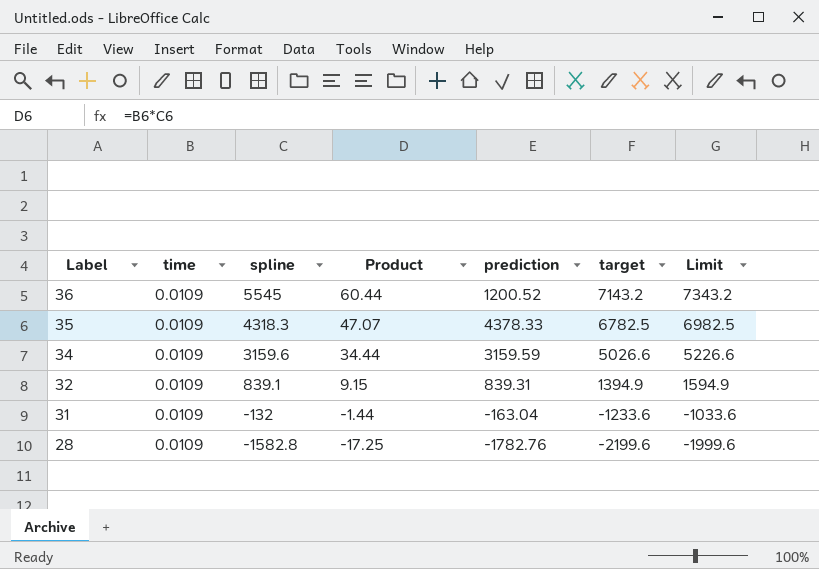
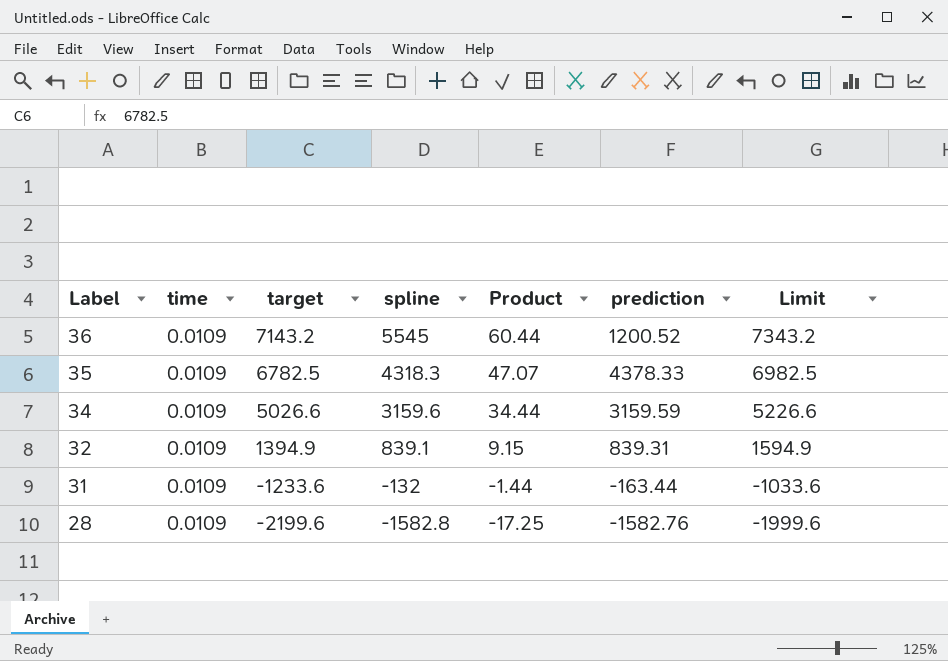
column target | position: 6 -> 3
31 | prediction: -163.04 -> -163.44
28 | prediction: -1782.76 -> -1582.76

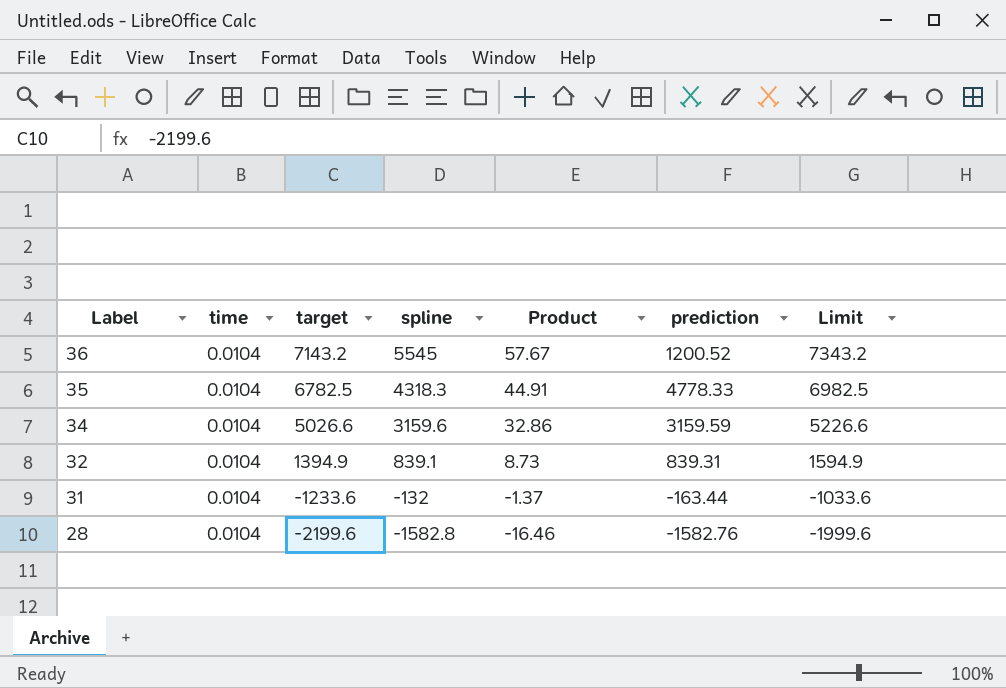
36 | time: 0.0109 -> 0.0104
36 | Product: 60.44 -> 57.67
35 | time: 0.0109 -> 0.0104
35 | Product: 47.07 -> 44.91
35 | prediction: 4378.33 -> 4778.33
34 | time: 0.0109 -> 0.0104
34 | Product: 34.44 -> 32.86
32 | time: 0.0109 -> 0.0104
32 | Product: 9.15 -> 8.73
31 | time: 0.0109 -> 0.0104
31 | Product: -1.44 -> -1.37
28 | time: 0.0109 -> 0.0104
28 | Product: -17.25 -> -16.46

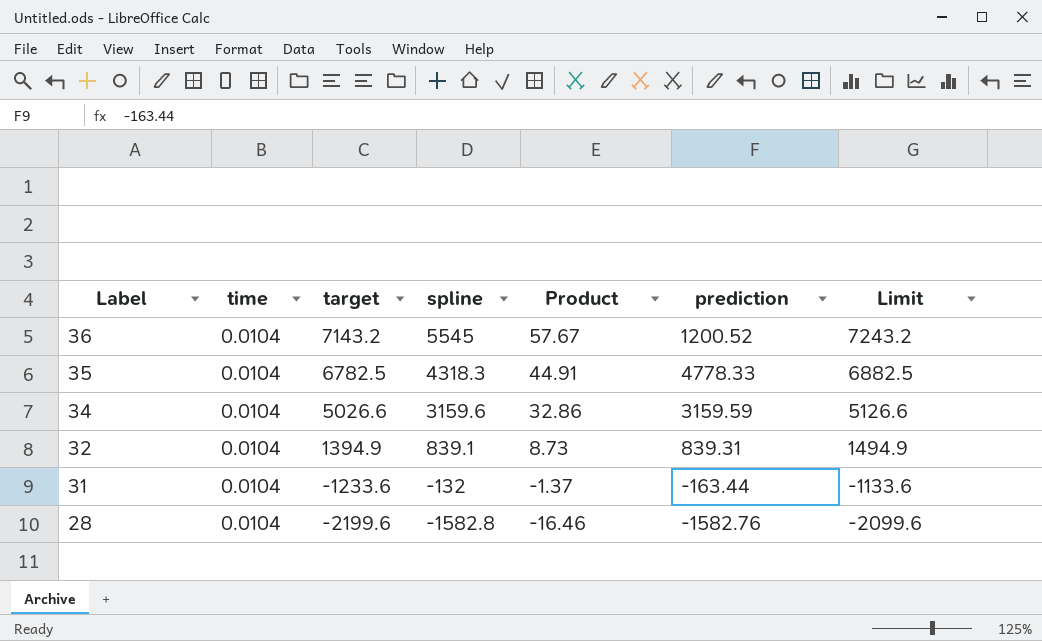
column Limit | formula: [target] + 200 -> [target] + 100

